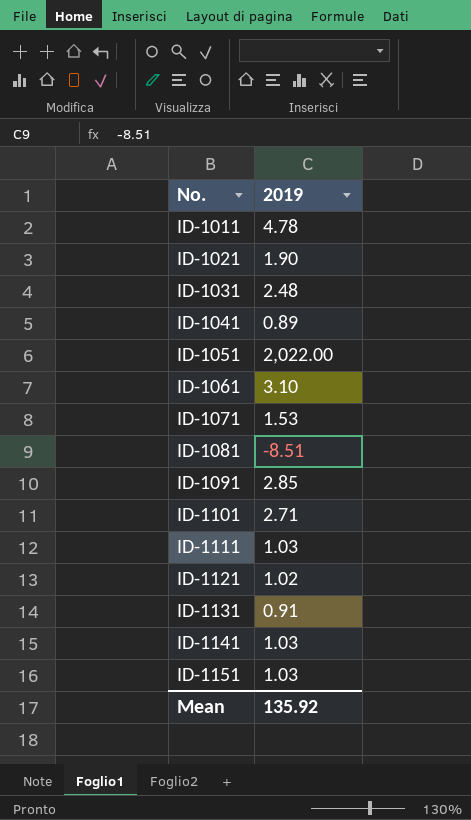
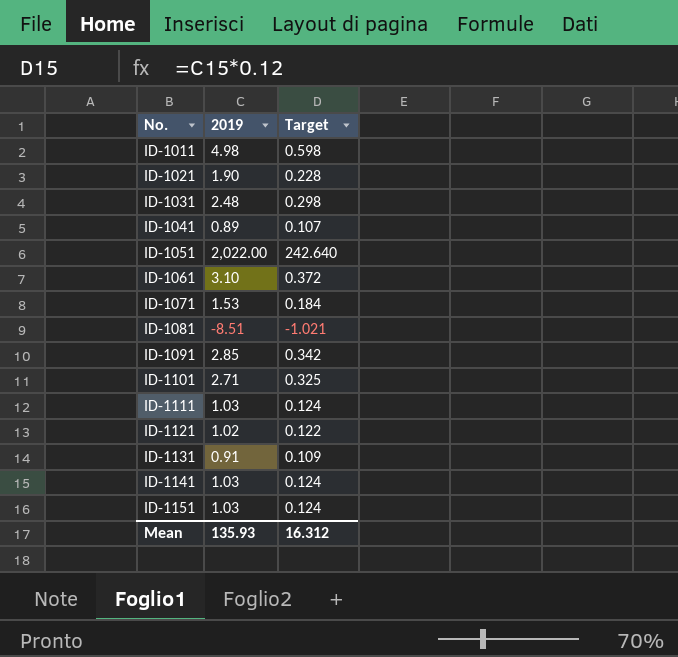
column Target | formula: none -> [2019] * 0.12
ID-1011 | 2019: 4.78 -> 4.98
Mean | 2019: 135.92 -> 135.93

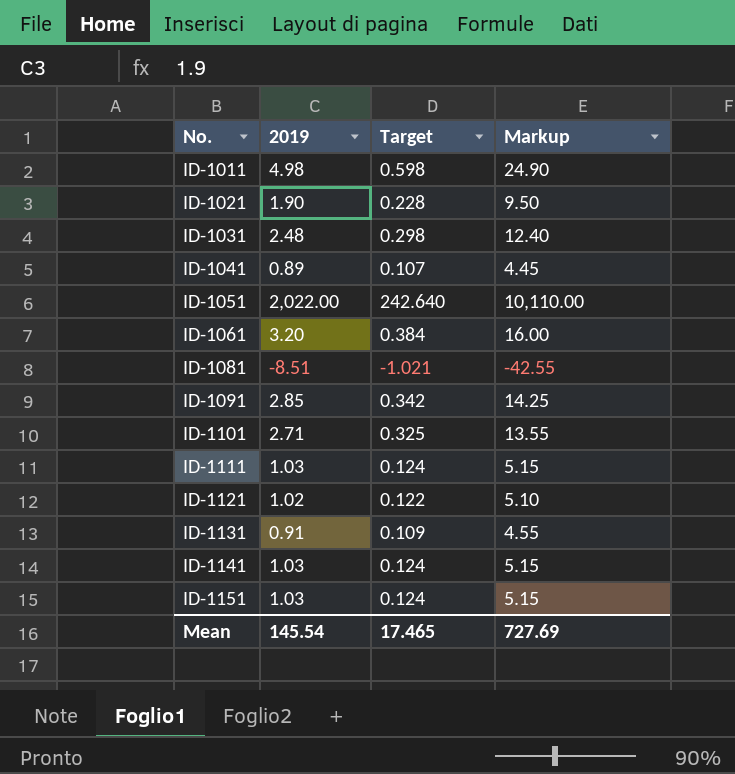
column Markup | formula: none -> [2019] * 5
row ID-1071: 1.53 | 0.184 -> none
ID-1061 | 2019: 3.10 -> 3.20
ID-1061 | Target: 0.372 -> 0.384
Mean | 2019: 135.93 -> 145.54
Mean | Target: 16.312 -> 17.465

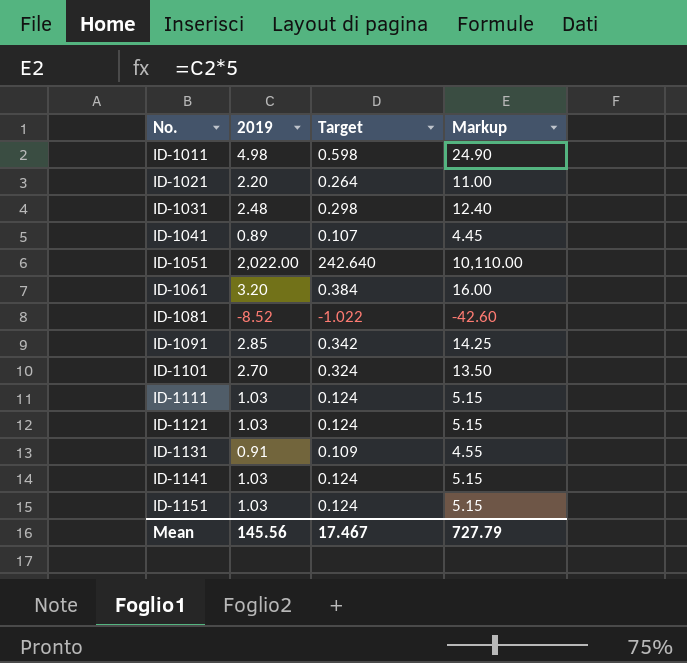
ID-1021 | 2019: 1.90 -> 2.20
ID-1021 | Target: 0.228 -> 0.264
ID-1021 | Markup: 9.50 -> 11.00
ID-1081 | 2019: -8.51 -> -8.52
ID-1081 | Target: -1.021 -> -1.022
ID-1081 | Markup: -42.55 -> -42.60
ID-1101 | 2019: 2.71 -> 2.70
ID-1101 | Target: 0.325 -> 0.324
ID-1101 | Markup: 13.55 -> 13.50
ID-1121 | 2019: 1.02 -> 1.03
ID-1121 | Target: 0.122 -> 0.124
ID-1121 | Markup: 5.10 -> 5.15
Mean | 2019: 145.54 -> 145.56
Mean | Target: 17.465 -> 17.467
Mean | Markup: 727.69 -> 727.79

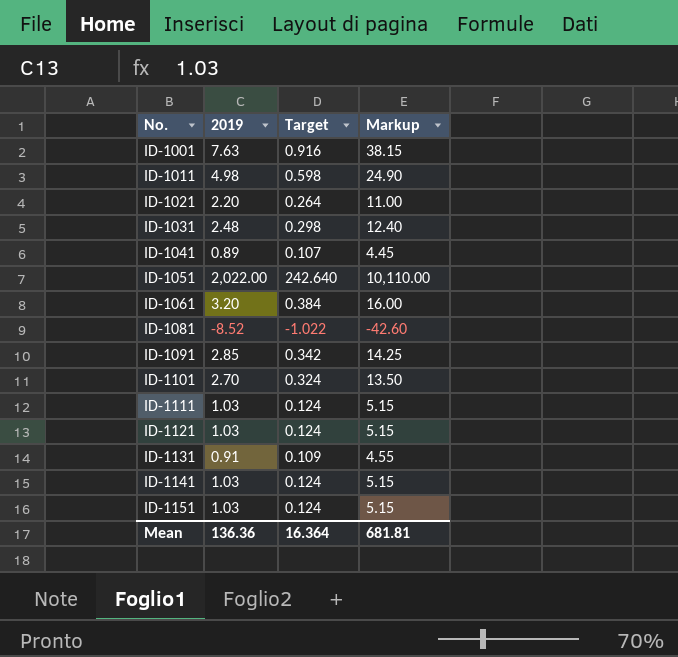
row ID-1001: none -> 7.63 | 0.916 | 38.15
Mean | 2019: 145.56 -> 136.36
Mean | Target: 17.467 -> 16.364
Mean | Markup: 727.79 -> 681.81

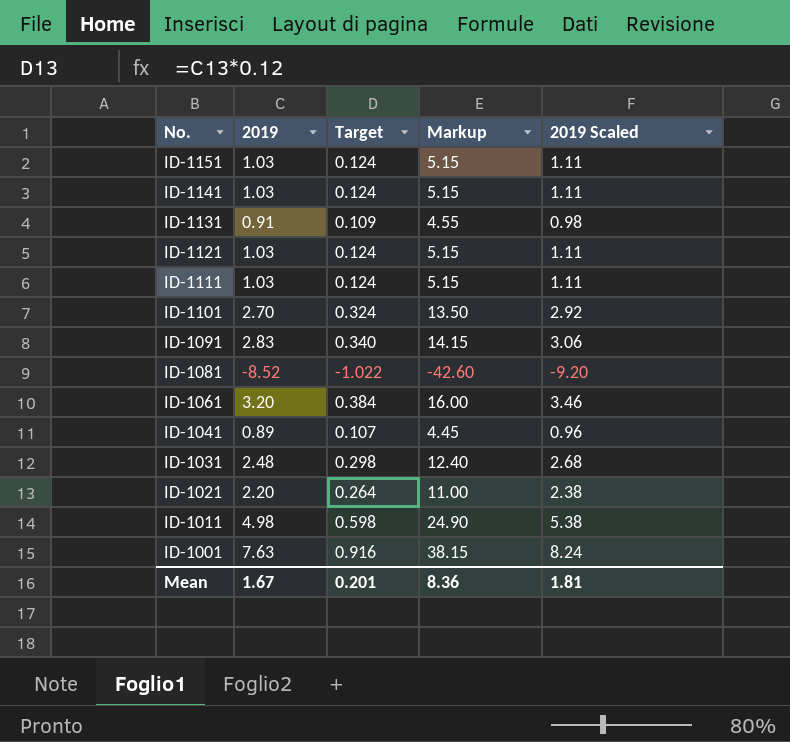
row order: No. ascending -> No. descending
column 2019 Scaled | formula: none -> [2019] * 1.08
row ID-1051: 2,022.00 | 242.640 | 10,110.00 -> none
ID-1091 | 2019: 2.85 -> 2.83
ID-1091 | Target: 0.342 -> 0.340
ID-1091 | Markup: 14.25 -> 14.15
Mean | 2019: 136.36 -> 1.67
Mean | Target: 16.364 -> 0.201
Mean | Markup: 681.81 -> 8.36

